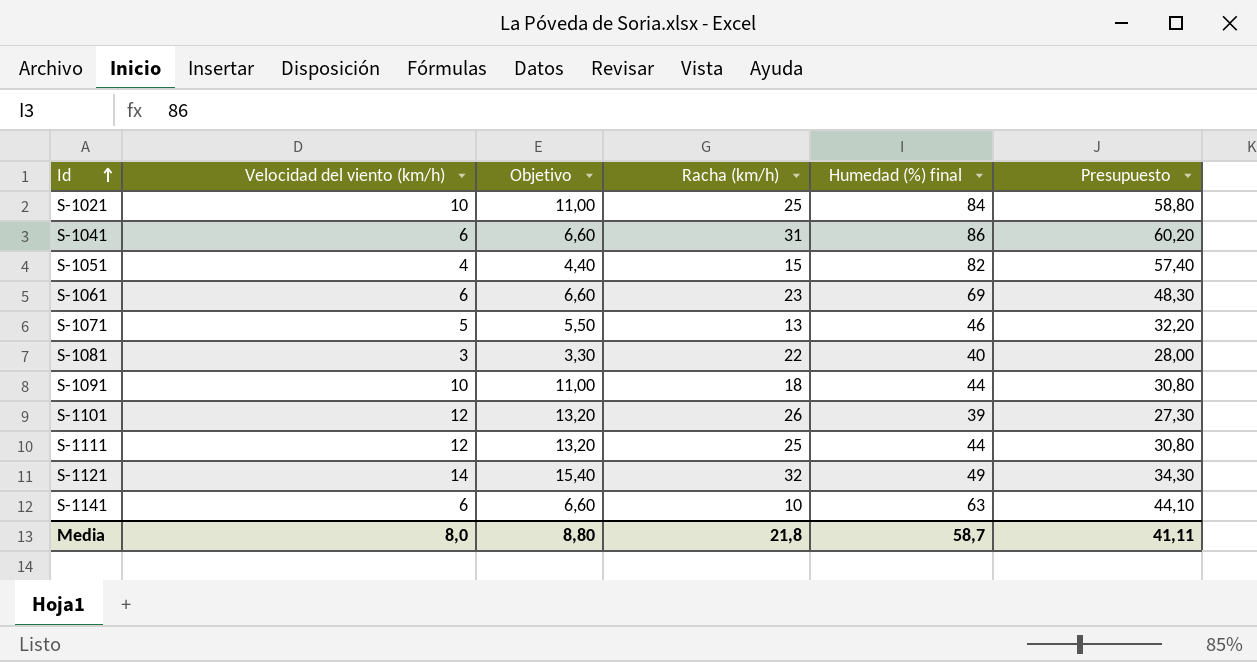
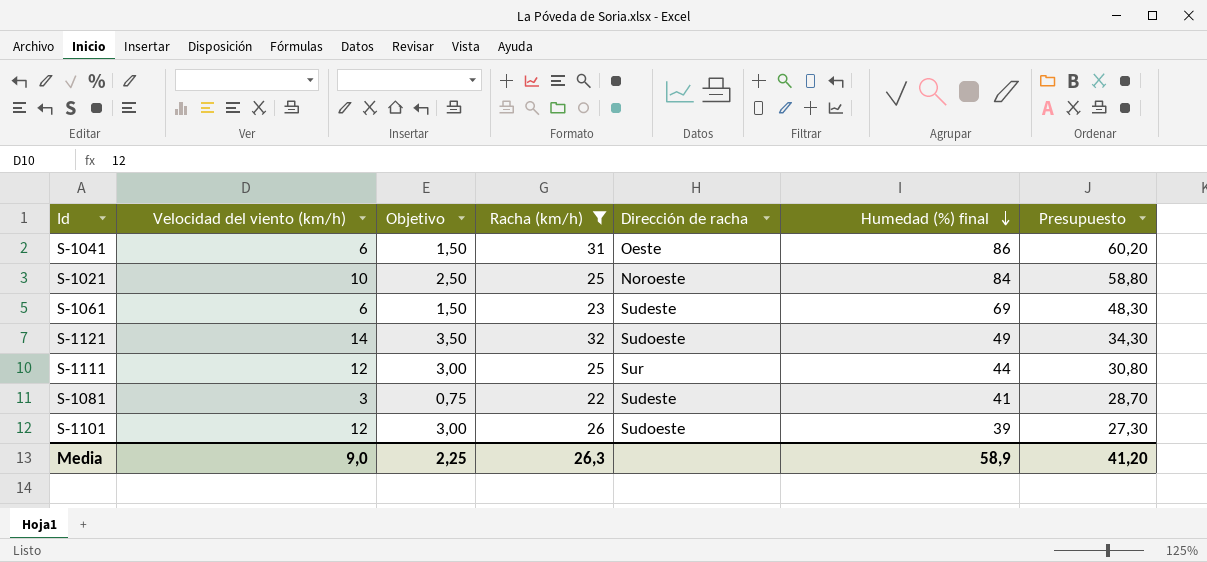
filter: none -> Racha (km/h) >= 22
row order: Id ascending -> Humedad (%) final descending
column Objetivo | formula: [Velocidad del viento (km/h)] * 1,1 -> [Velocidad del viento (km/h)] * 0,25
column Dirección de racha | position: none -> 5
S-1081 | Humedad (%) final: 40 -> 41
S-1081 | Presupuesto: 28,00 -> 28,70
Media | Velocidad del viento (km/h): 8,0 -> 9,0
Media | Objetivo: 8,80 -> 2,25
Media | Racha (km/h): 21,8 -> 26,3
Media | Humedad (%) final: 58,7 -> 58,9
Media | Presupuesto: 41,11 -> 41,20

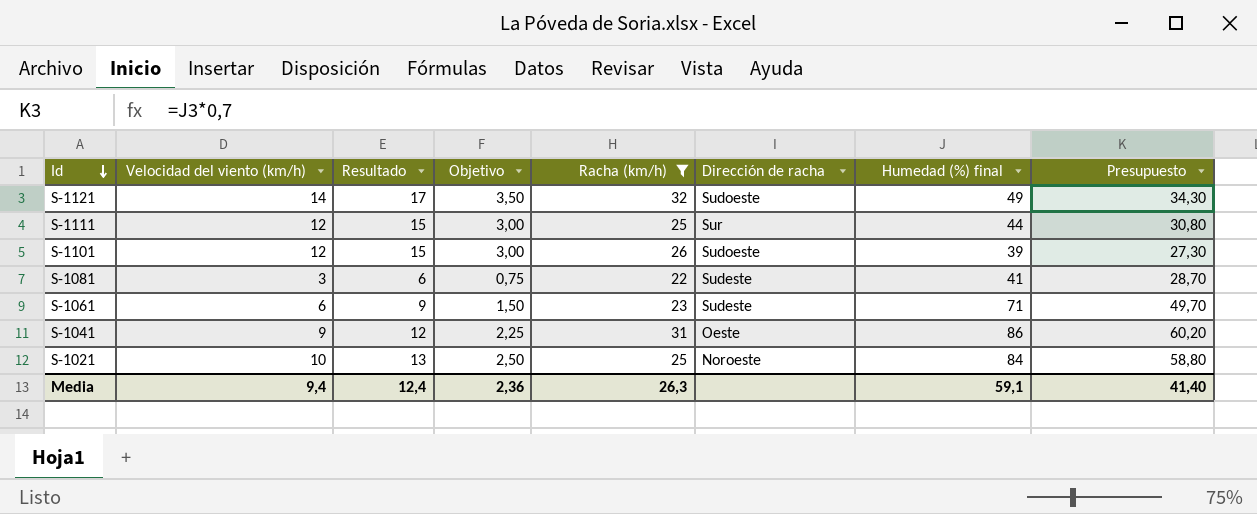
row order: Humedad (%) final descending -> Id descending
column Resultado | formula: none -> [Velocidad del viento (km/h)] + 3
S-1061 | Humedad (%) final: 69 -> 71
S-1061 | Presupuesto: 48,30 -> 49,70
S-1041 | Velocidad del viento (km/h): 6 -> 9
S-1041 | Objetivo: 1,50 -> 2,25
Media | Velocidad del viento (km/h): 9,0 -> 9,4
Media | Objetivo: 2,25 -> 2,36
Media | Humedad (%) final: 58,9 -> 59,1
Media | Presupuesto: 41,20 -> 41,40

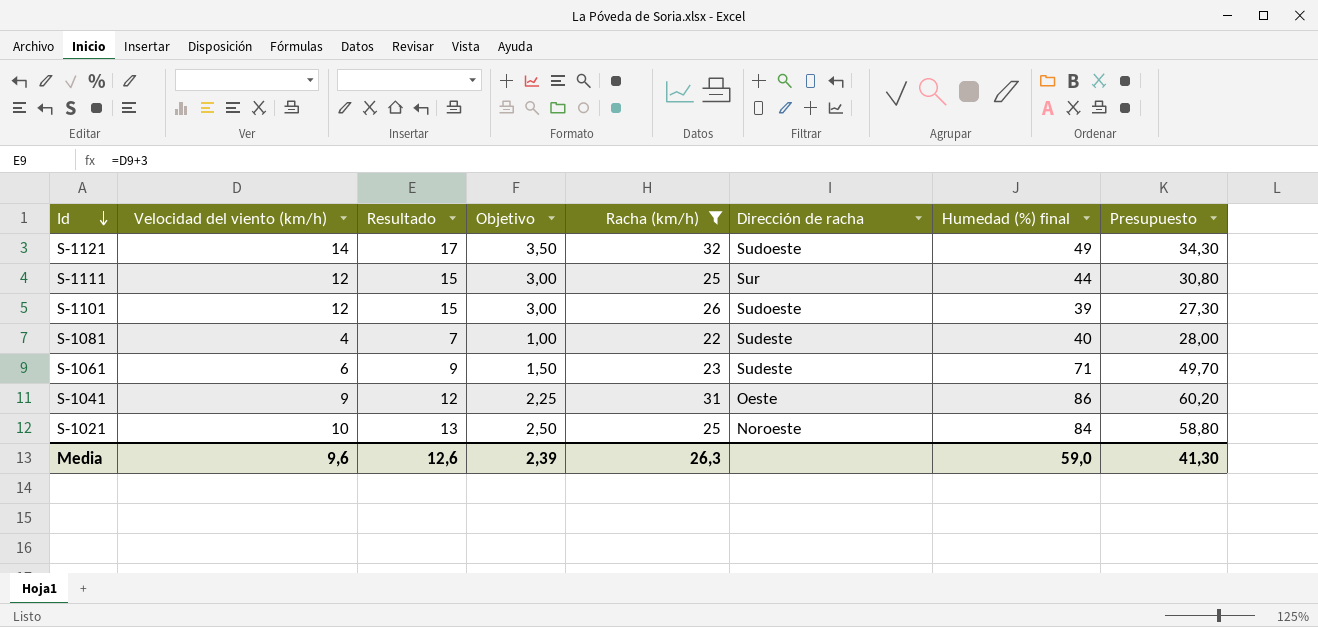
S-1081 | Velocidad del viento (km/h): 3 -> 4
S-1081 | Resultado: 6 -> 7
S-1081 | Objetivo: 0,75 -> 1,00
S-1081 | Humedad (%) final: 41 -> 40
S-1081 | Presupuesto: 28,70 -> 28,00
Media | Velocidad del viento (km/h): 9,4 -> 9,6
Media | Resultado: 12,4 -> 12,6
Media | Objetivo: 2,36 -> 2,39
Media | Humedad (%) final: 59,1 -> 59,0
Media | Presupuesto: 41,40 -> 41,30

